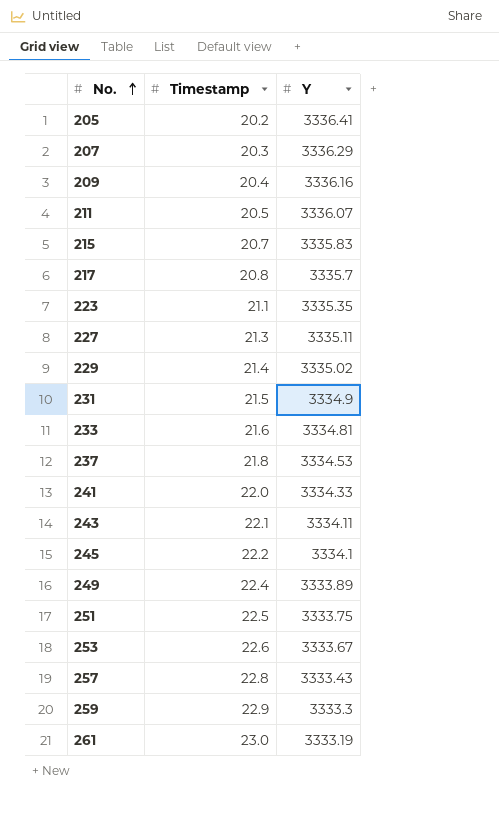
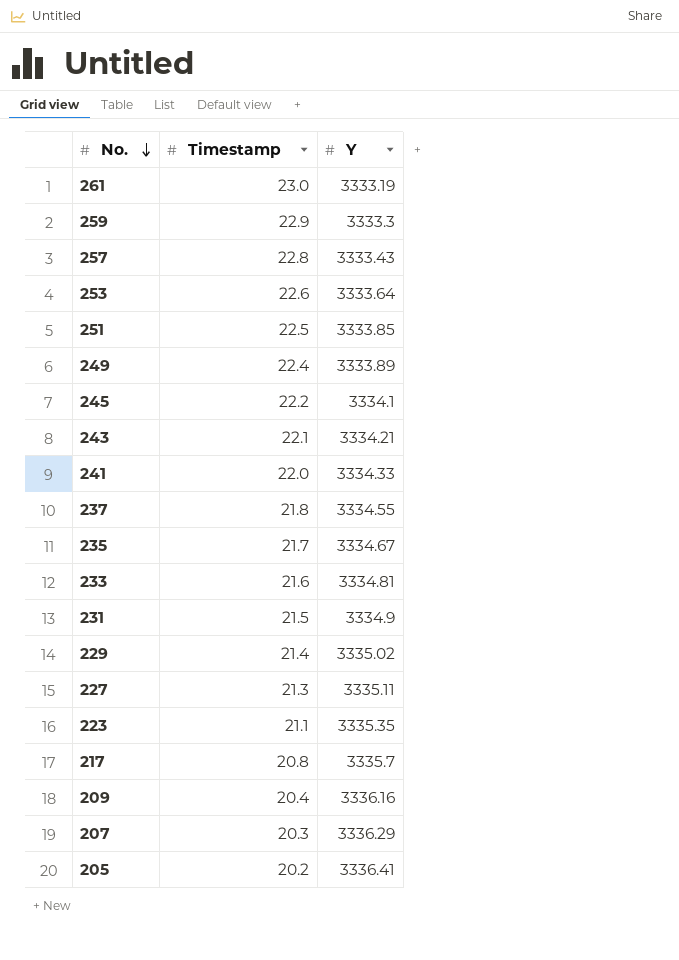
row order: No. ascending -> No. descending
row 211: 20.5 | 3336.07 -> none
row 215: 20.7 | 3335.83 -> none
253 | Y: 3333.67 -> 3333.64
251 | Y: 3333.75 -> 3333.85
243 | Y: 3334.11 -> 3334.21
237 | Y: 3334.53 -> 3334.55
row 235: none -> 21.7 | 3334.67

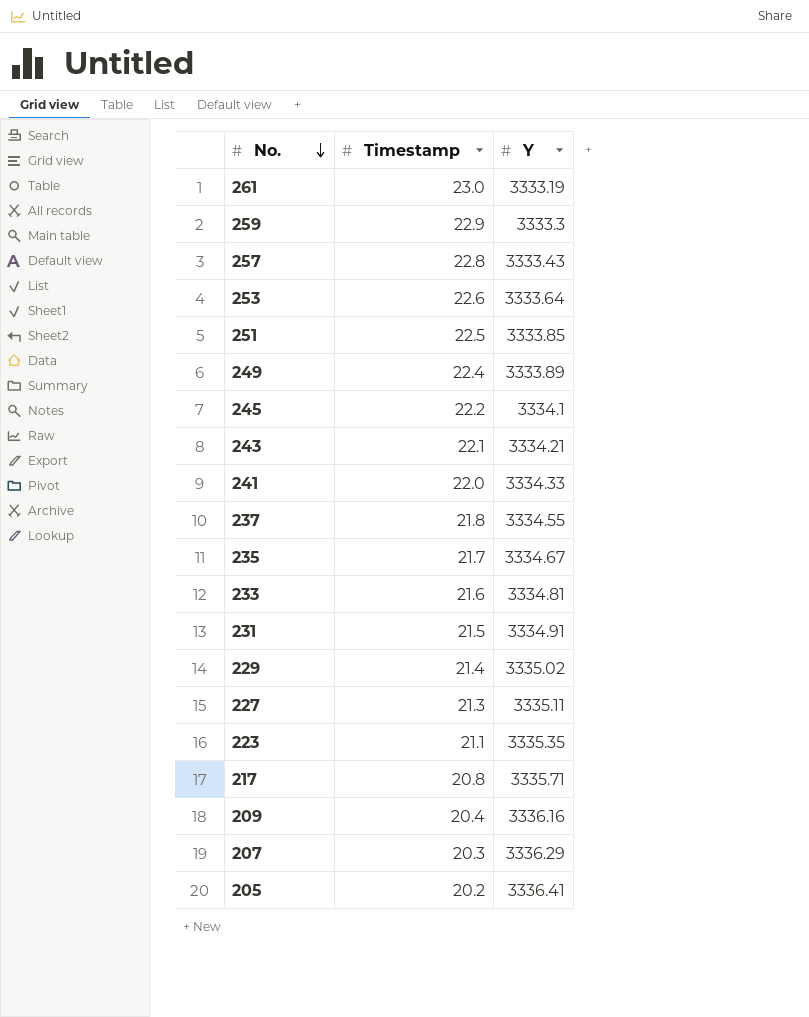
231 | Y: 3334.9 -> 3334.91
217 | Y: 3335.7 -> 3335.71

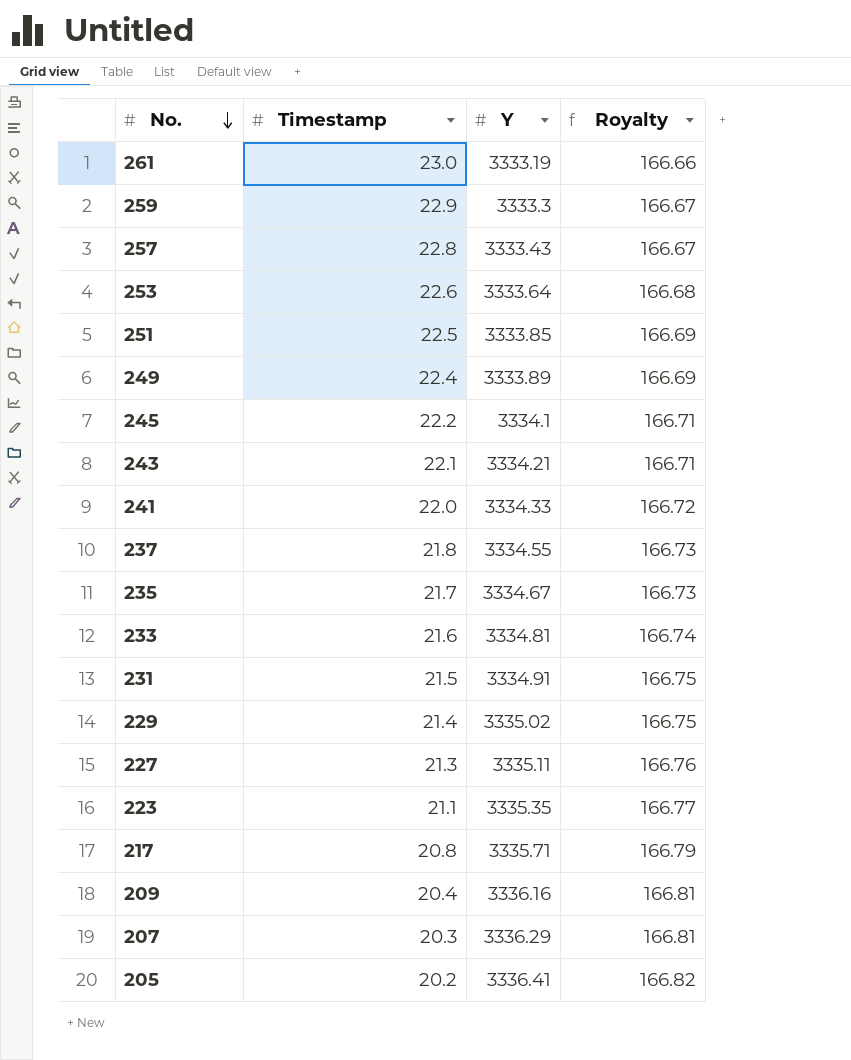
column Royalty | formula: none -> [Y] * 0.05

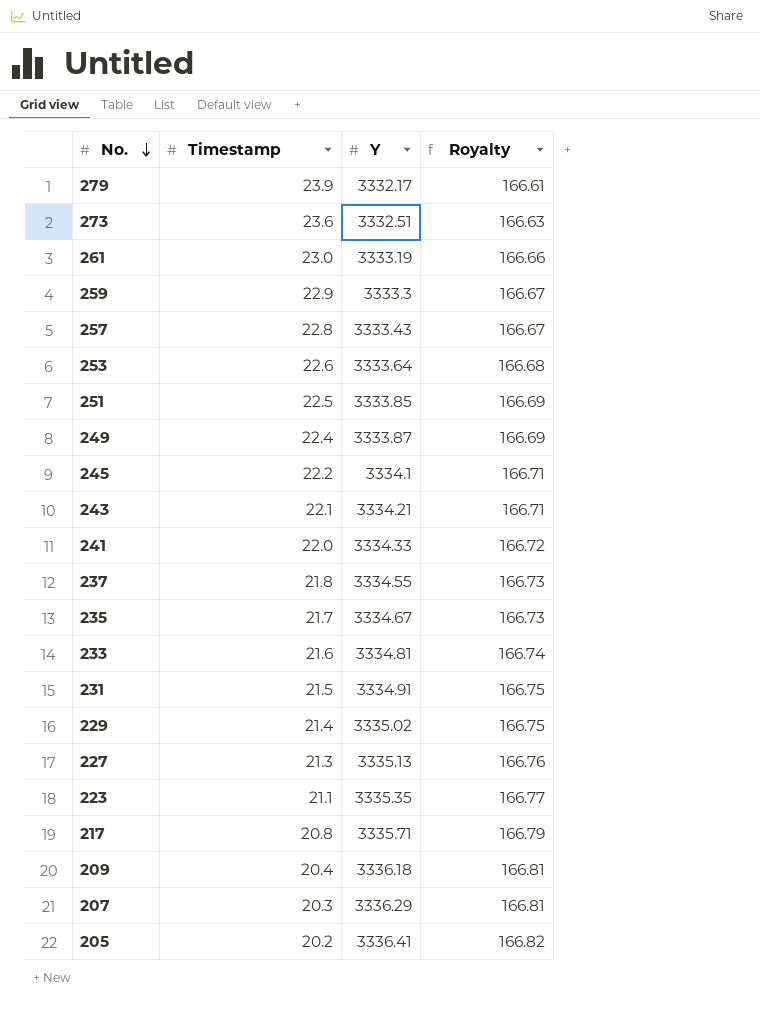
row 279: none -> 23.9 | 3332.17 | 166.61
row 273: none -> 23.6 | 3332.51 | 166.63
249 | Y: 3333.89 -> 3333.87
227 | Y: 3335.11 -> 3335.13
209 | Y: 3336.16 -> 3336.18

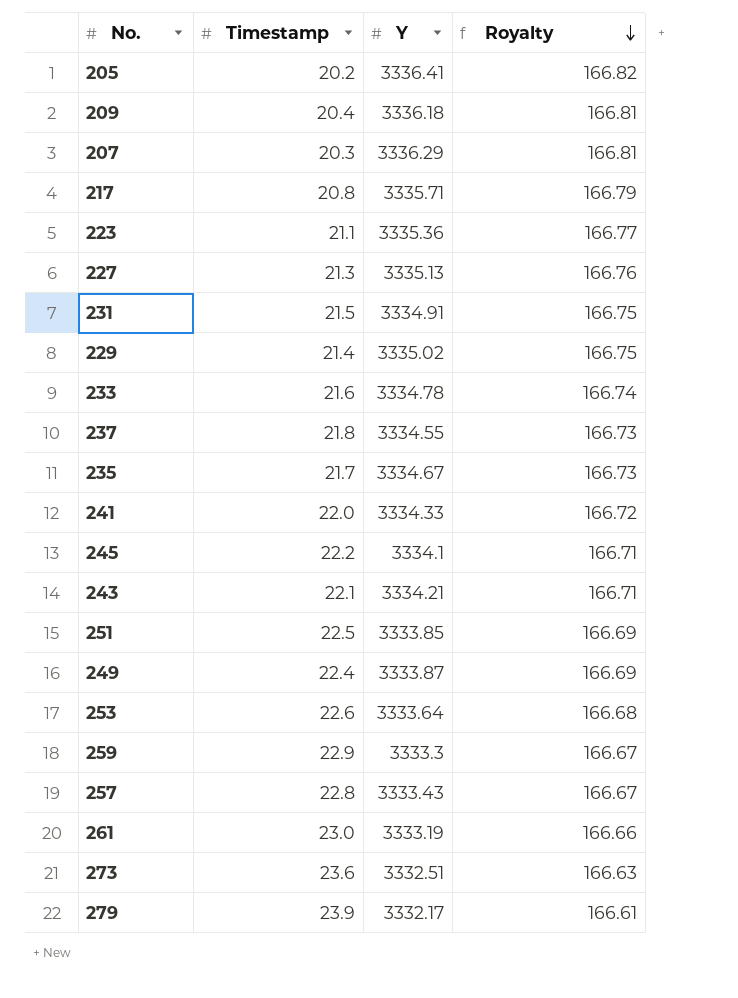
row order: No. descending -> Royalty descending
223 | Y: 3335.35 -> 3335.36
233 | Y: 3334.81 -> 3334.78

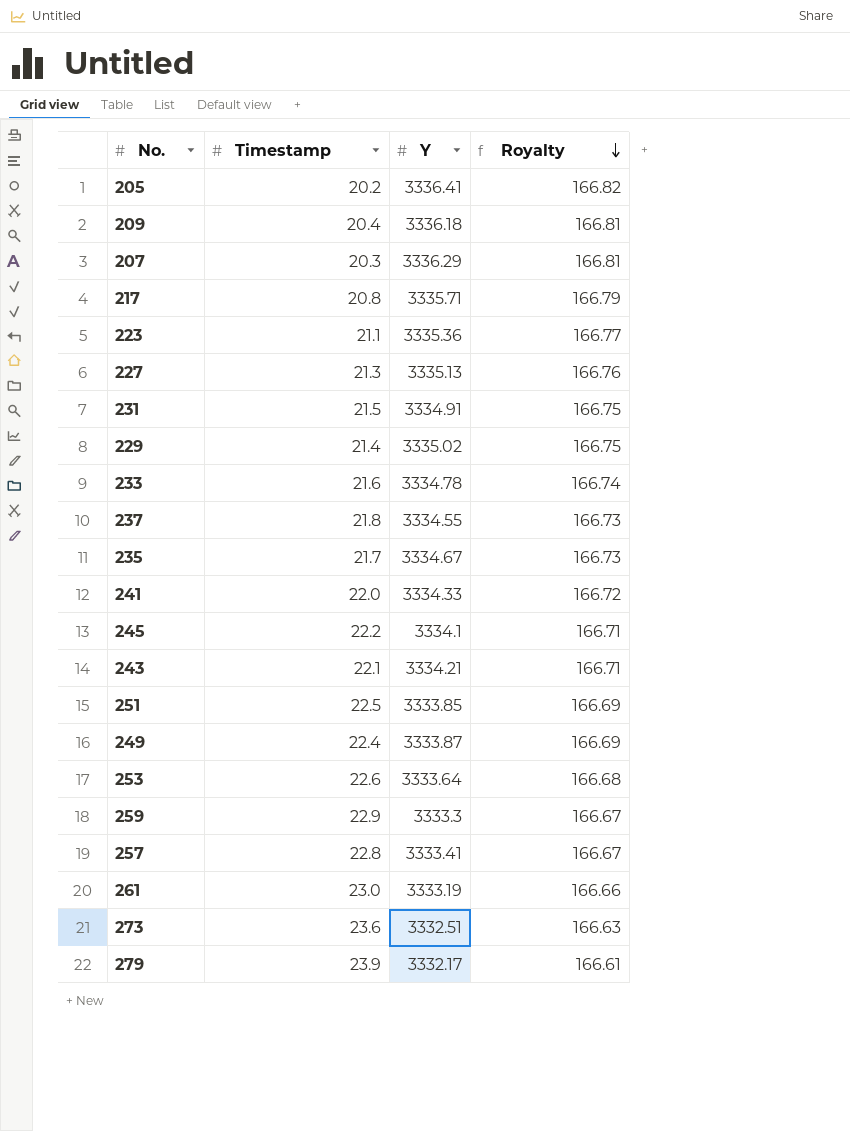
257 | Y: 3333.43 -> 3333.41

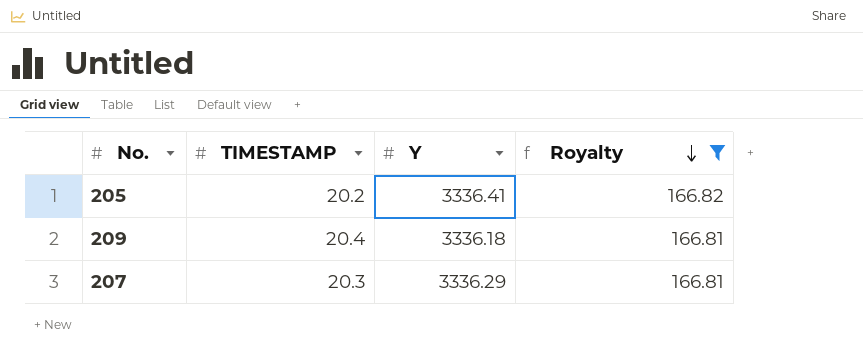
filter: none -> Royalty >= 166.81
column name: Timestamp -> TIMESTAMP

